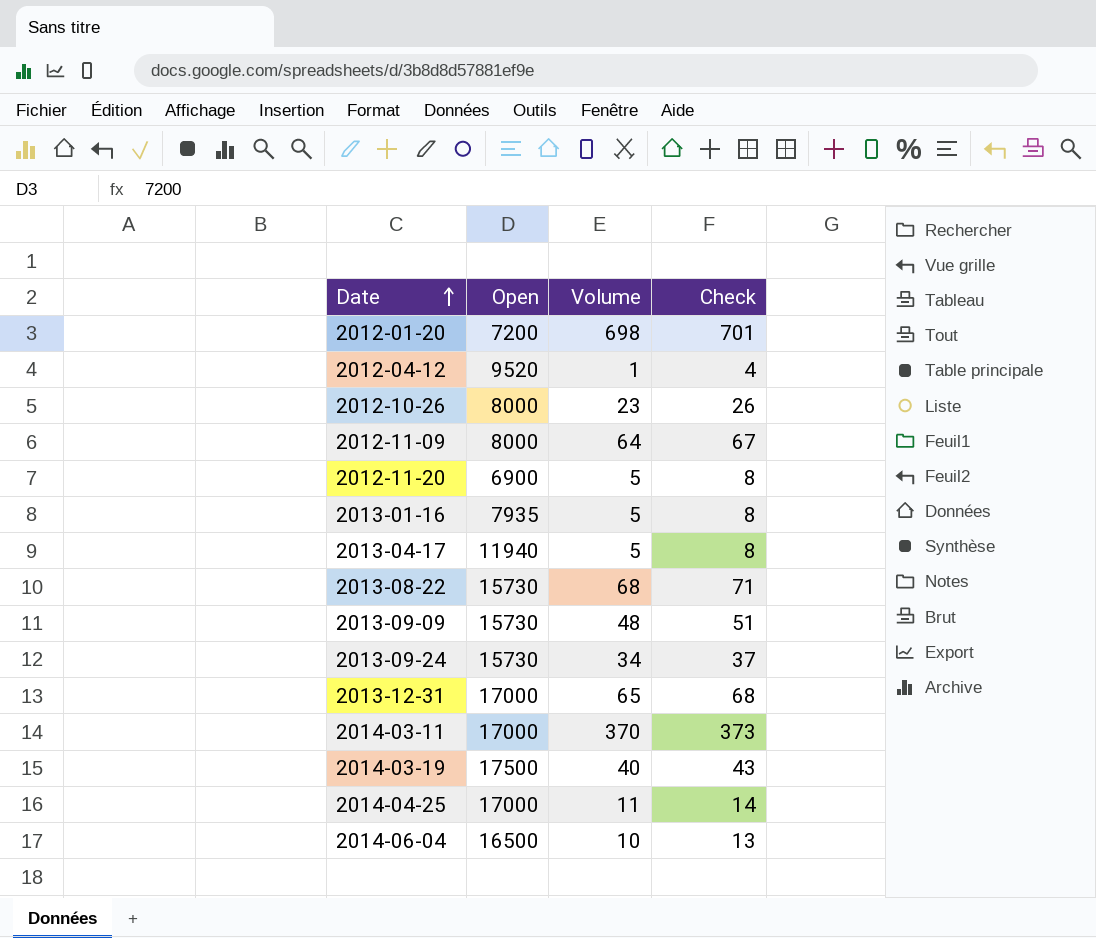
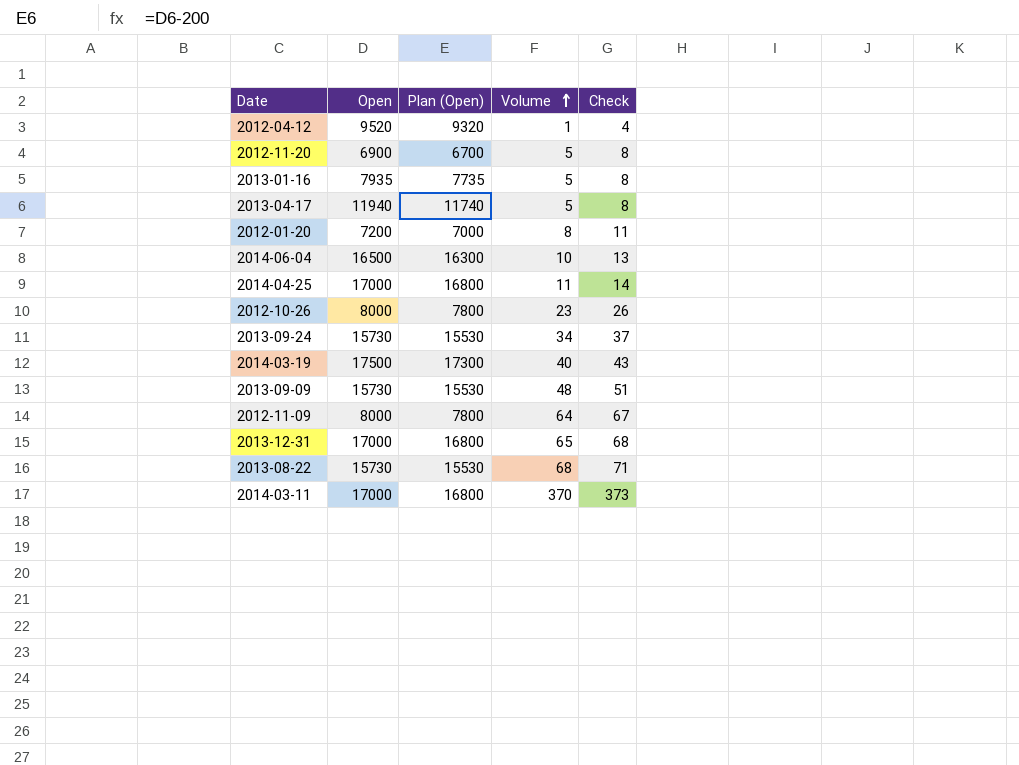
row order: Date ascending -> Volume ascending
column Plan (Open) | formula: none -> [Open] - 200
2012-01-20 | Volume: 698 -> 8
2012-01-20 | Check: 701 -> 11

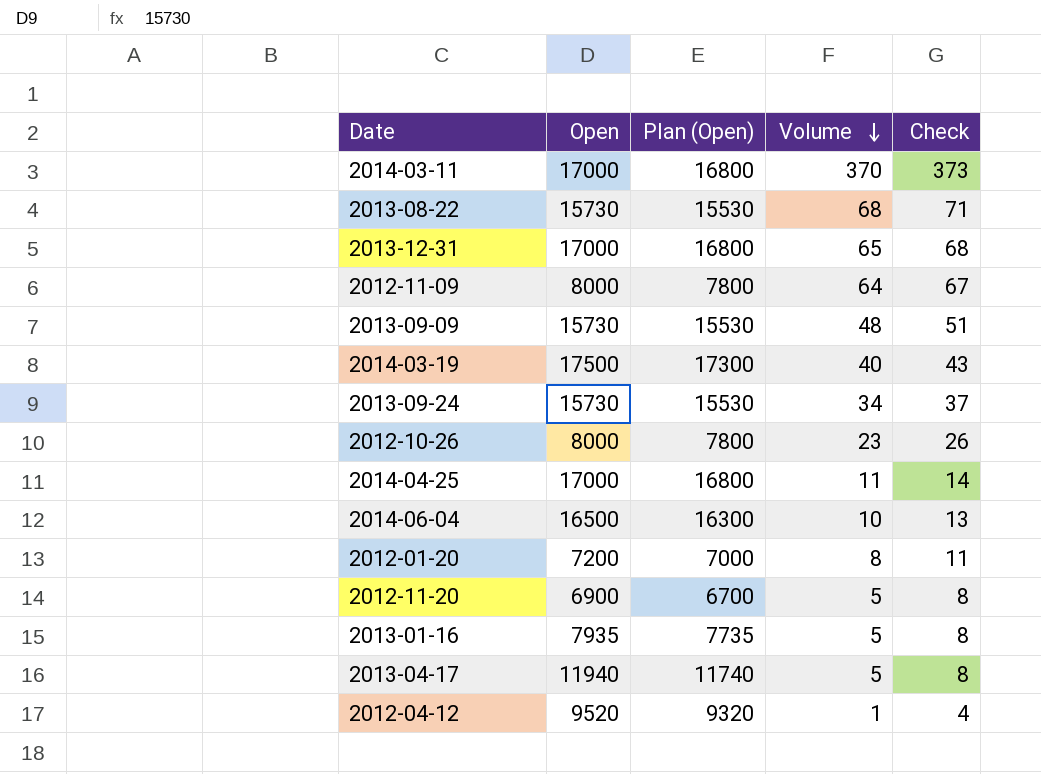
row order: Volume ascending -> Volume descending

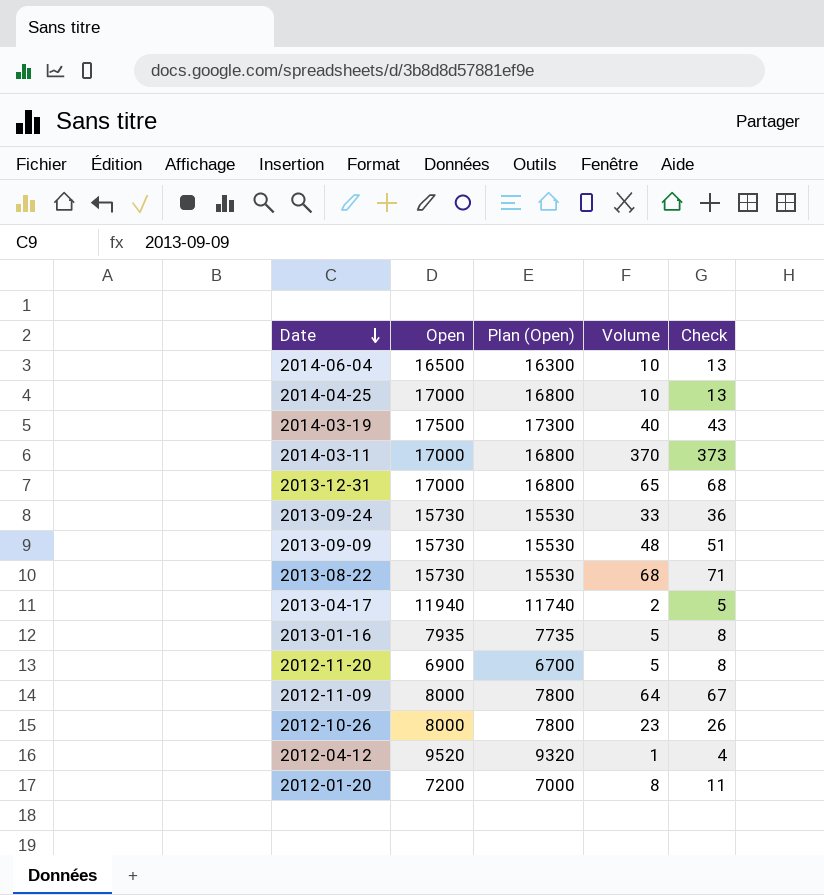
row order: Volume descending -> Date descending
2014-04-25 | Volume: 11 -> 10
2014-04-25 | Check: 14 -> 13
2013-09-24 | Volume: 34 -> 33
2013-09-24 | Check: 37 -> 36
2013-04-17 | Volume: 5 -> 2
2013-04-17 | Check: 8 -> 5

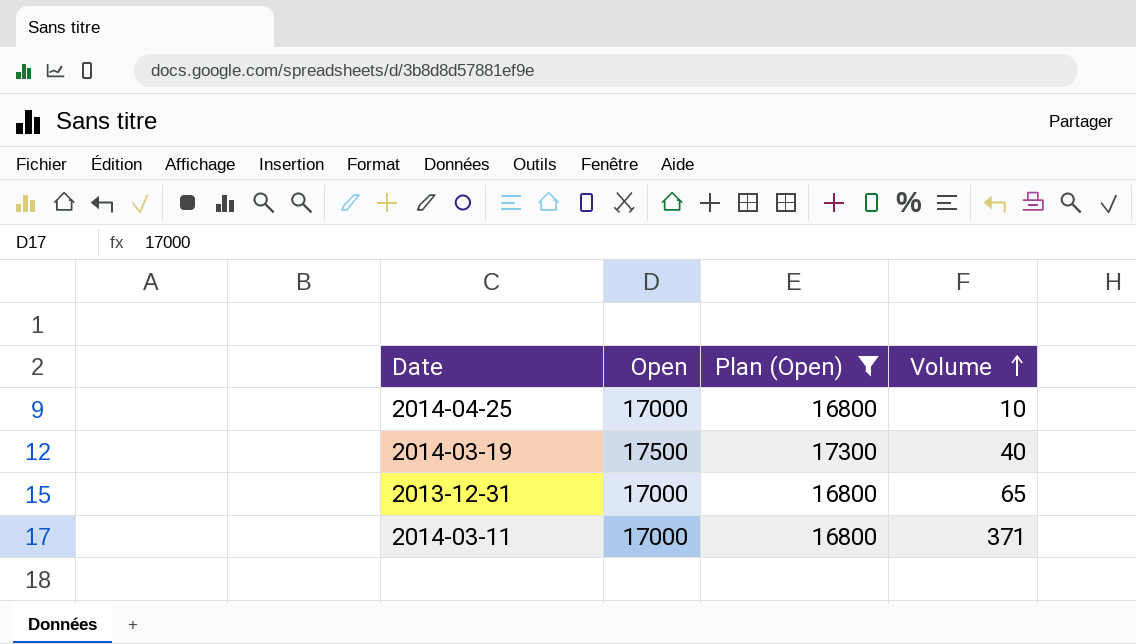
filter: none -> Plan (Open) >= 16800
row order: Date descending -> Volume ascending
column Check | formula: [Volume] + 3 -> none
2014-03-11 | Volume: 370 -> 371

